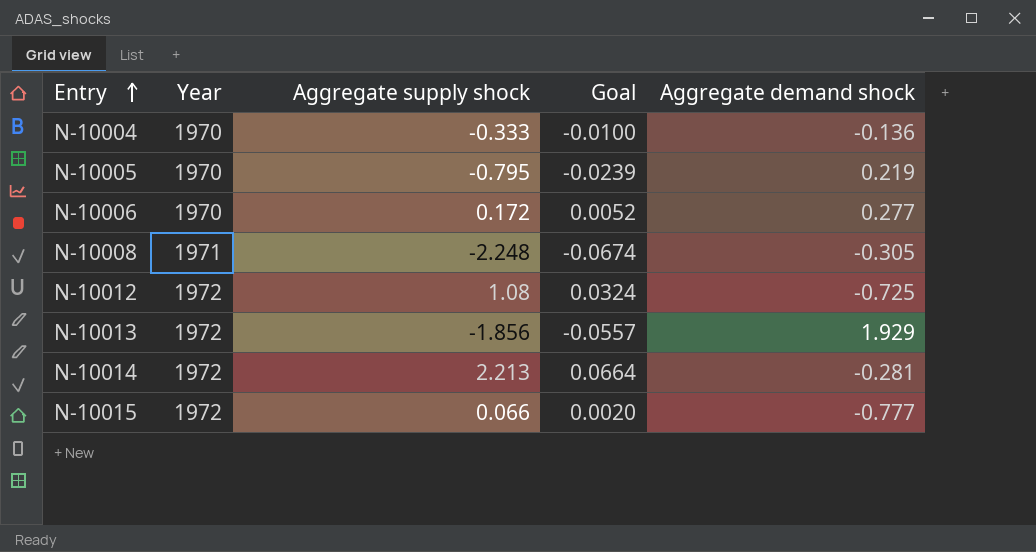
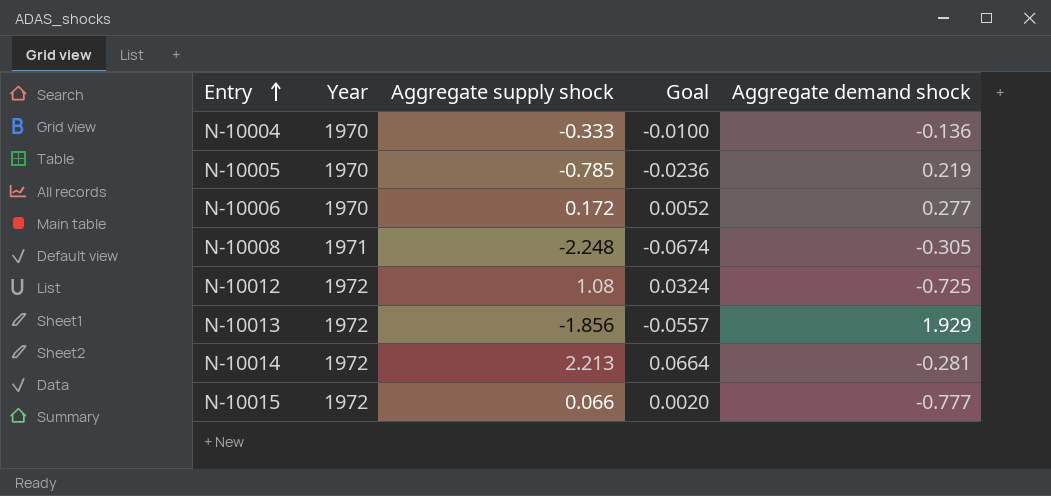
N-10005 | Aggregate supply shock: -0.795 -> -0.785
N-10005 | Goal: -0.0239 -> -0.0236

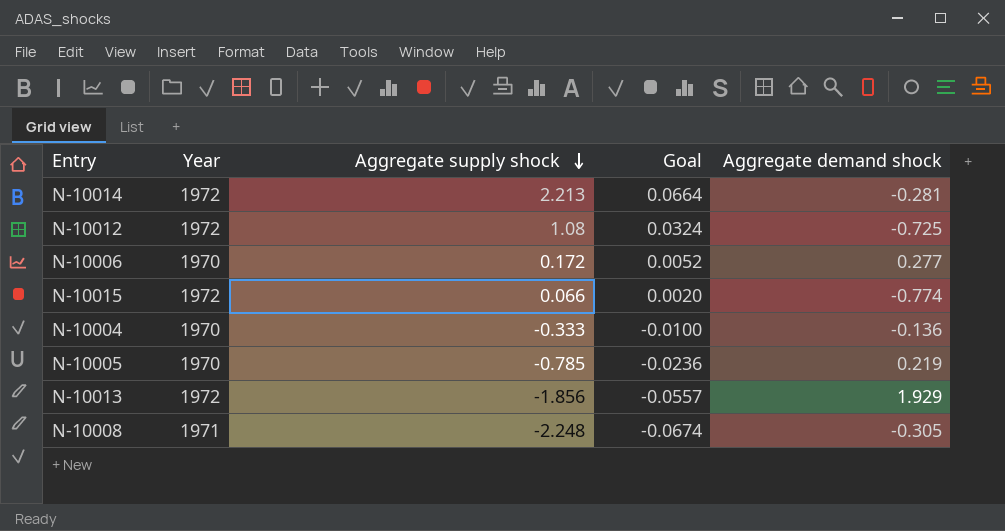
row order: Entry ascending -> Aggregate supply shock descending
N-10015 | Aggregate demand shock: -0.777 -> -0.774

